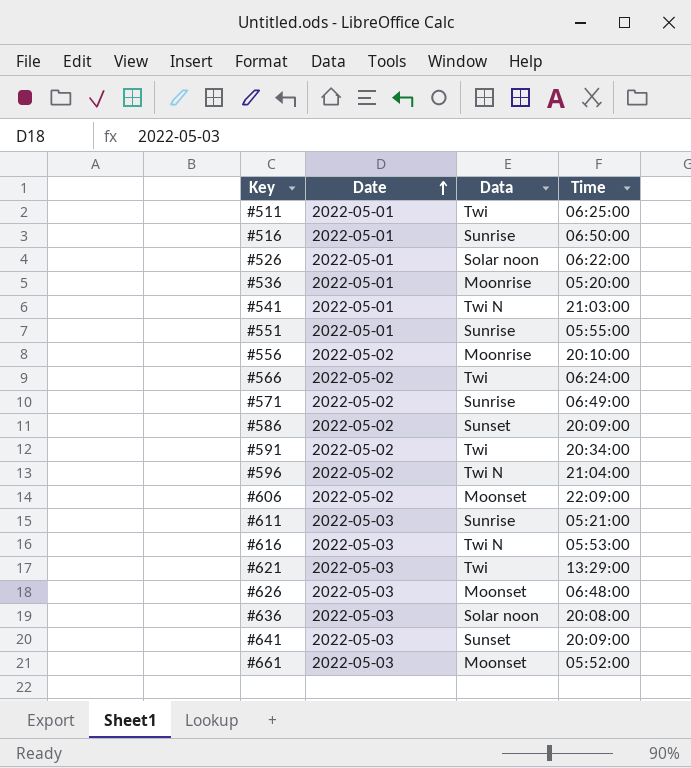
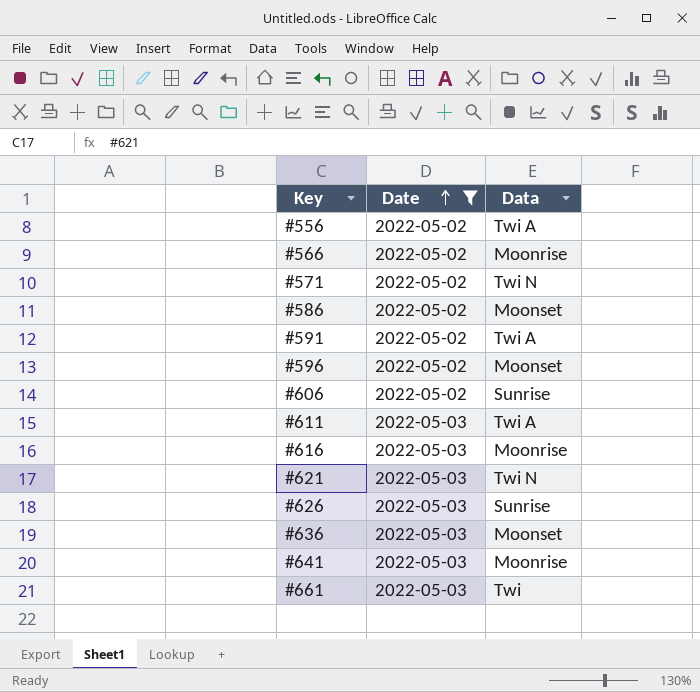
filter: none -> Date != 2022-05-01
column Time | position: 4 -> none
#556 | Data: Moonrise -> Twi A
#566 | Data: Twi -> Moonrise
#571 | Data: Sunrise -> Twi N
#586 | Data: Sunset -> Moonset
#591 | Data: Twi -> Twi A
#596 | Data: Twi N -> Moonset
#606 | Data: Moonset -> Sunrise
#611 | Data: Sunrise -> Twi A
#616 | Data: Twi N -> Moonrise
#621 | Data: Twi -> Twi N
#626 | Data: Moonset -> Sunrise
#636 | Data: Solar noon -> Moonset
#641 | Data: Sunset -> Moonrise
#661 | Data: Moonset -> Twi

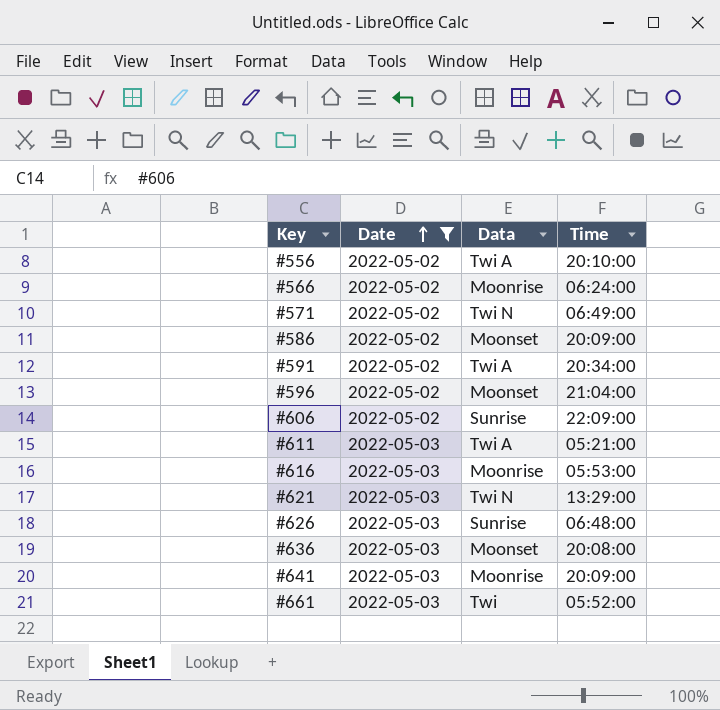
column Time | position: none -> 4

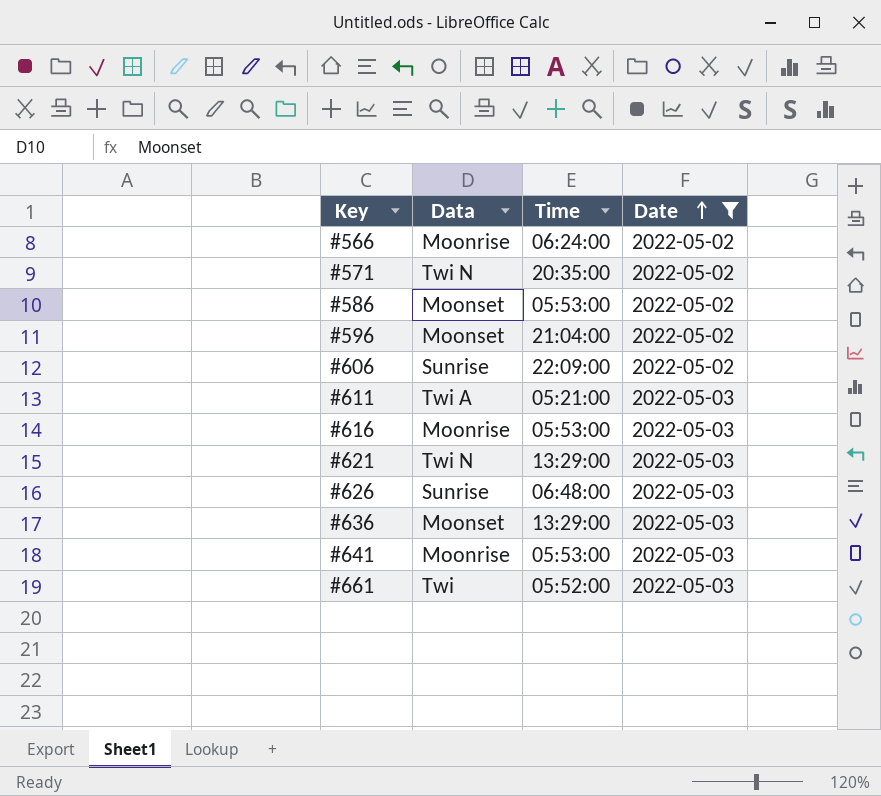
column Date | position: 2 -> 4
row #556: 2022-05-02 | Twi A | 20:10:00 -> none
row #591: 2022-05-02 | Twi A | 20:34:00 -> none
#571 | Time: 06:49:00 -> 20:35:00
#586 | Time: 20:09:00 -> 05:53:00
#636 | Time: 20:08:00 -> 13:29:00
#641 | Time: 20:09:00 -> 05:53:00

